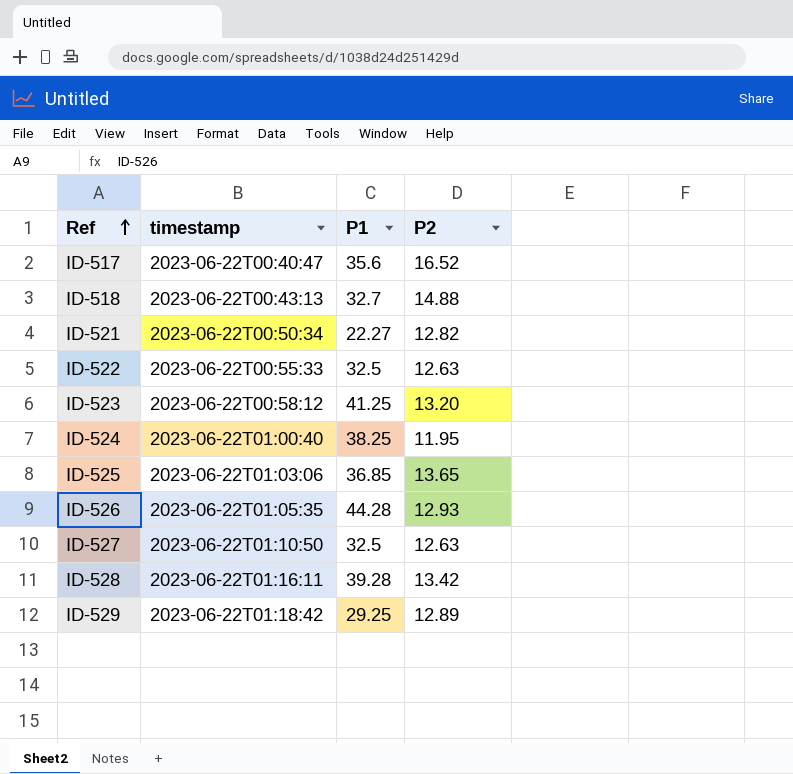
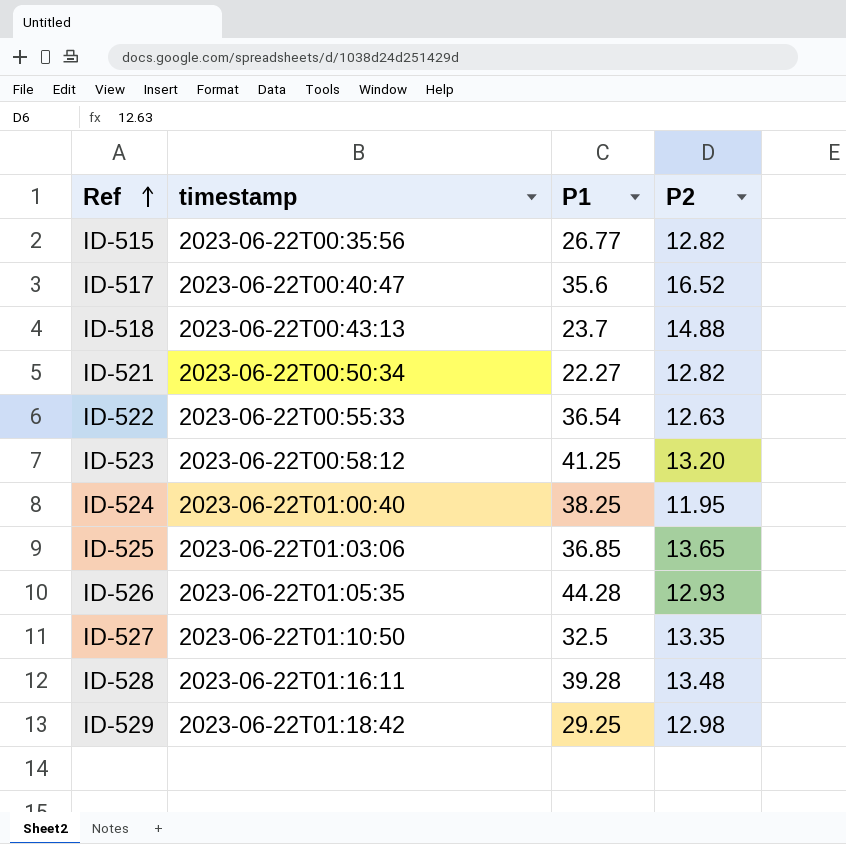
row ID-515: none -> 2023-06-22T00:35:56 | 26.77 | 12.82
ID-518 | P1: 32.7 -> 23.7
ID-522 | P1: 32.5 -> 36.54
ID-527 | P2: 12.63 -> 13.35
ID-528 | P2: 13.42 -> 13.48
ID-529 | P2: 12.89 -> 12.98

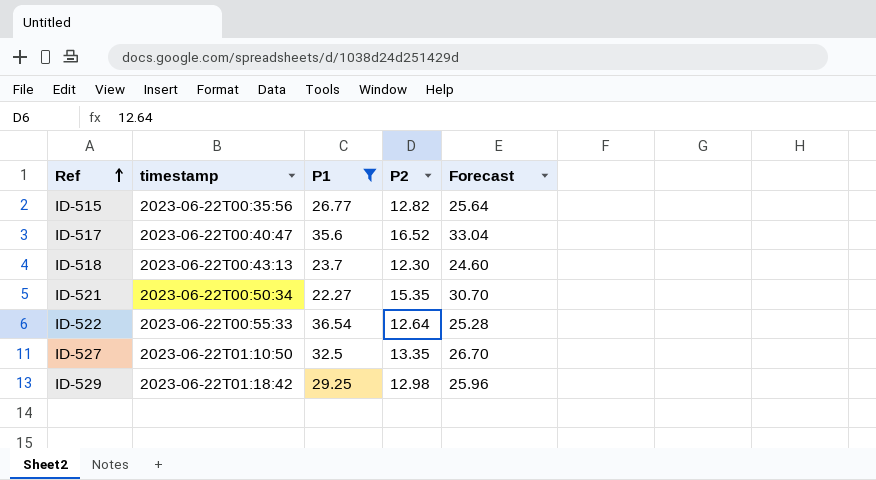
filter: none -> P1 <= 36.54
column Forecast | formula: none -> [P2] * 2
ID-518 | P2: 14.88 -> 12.30
ID-521 | P2: 12.82 -> 15.35
ID-522 | P2: 12.63 -> 12.64

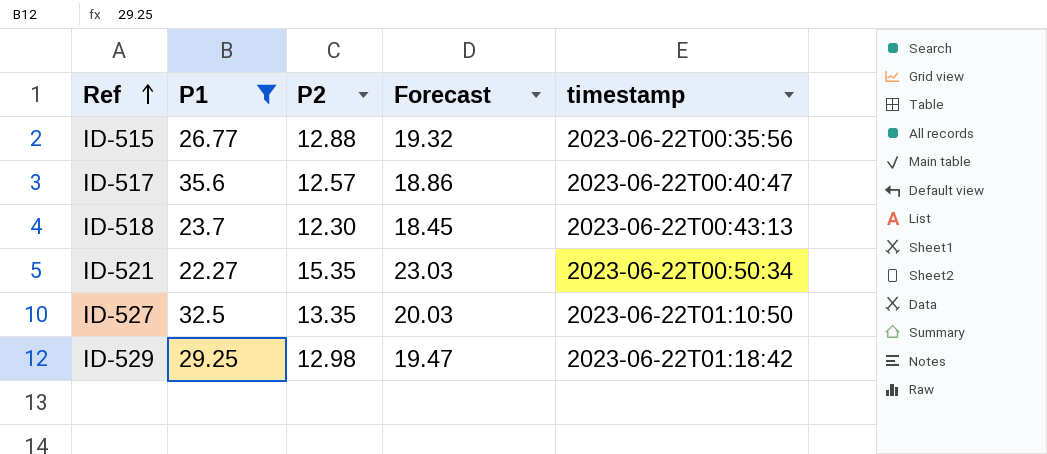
column Forecast | formula: [P2] * 2 -> [P2] * 1.5
column timestamp | position: 2 -> 5
row ID-522: 2023-06-22T00:55:33 | 36.54 | 12.64 | 25.28 -> none
ID-515 | P2: 12.82 -> 12.88
ID-517 | P2: 16.52 -> 12.57

